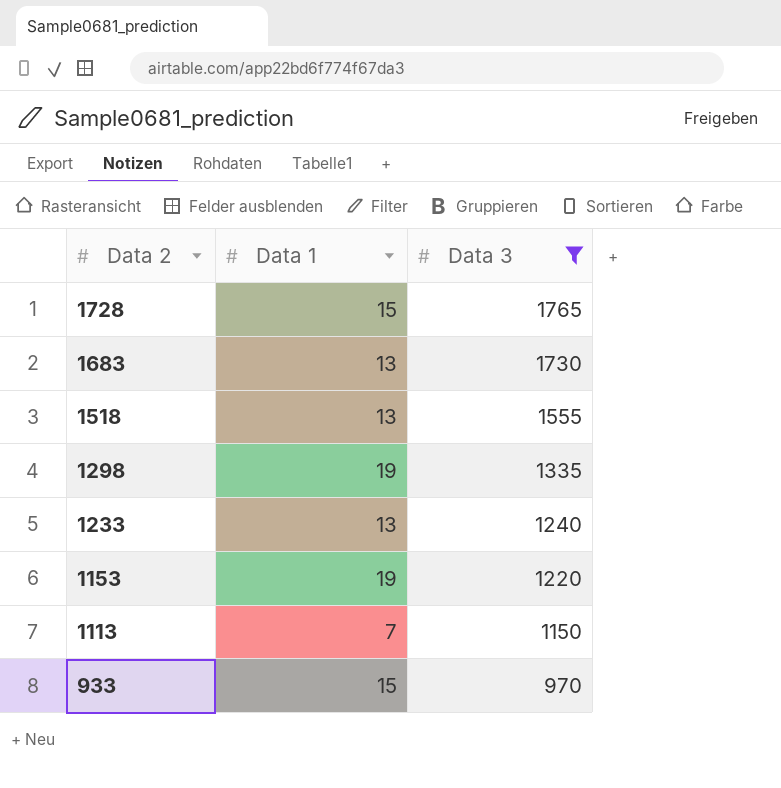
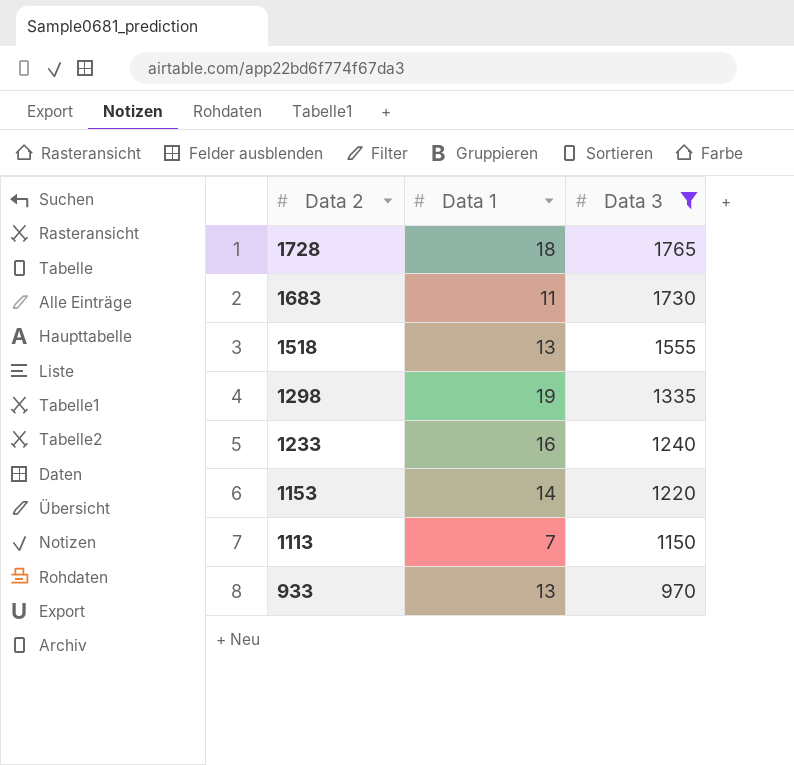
1728 | Data 1: 15 -> 18
1683 | Data 1: 13 -> 11
1233 | Data 1: 13 -> 16
1153 | Data 1: 19 -> 14
933 | Data 1: 15 -> 13

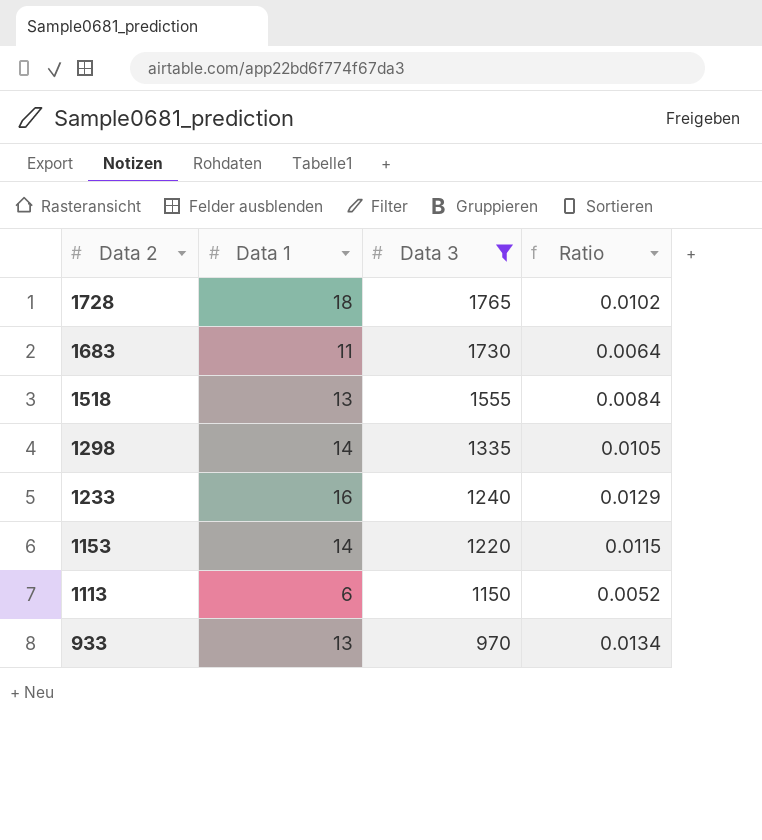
column Ratio | formula: none -> [Data 1] / [Data 3]
1298 | Data 1: 19 -> 14
1113 | Data 1: 7 -> 6

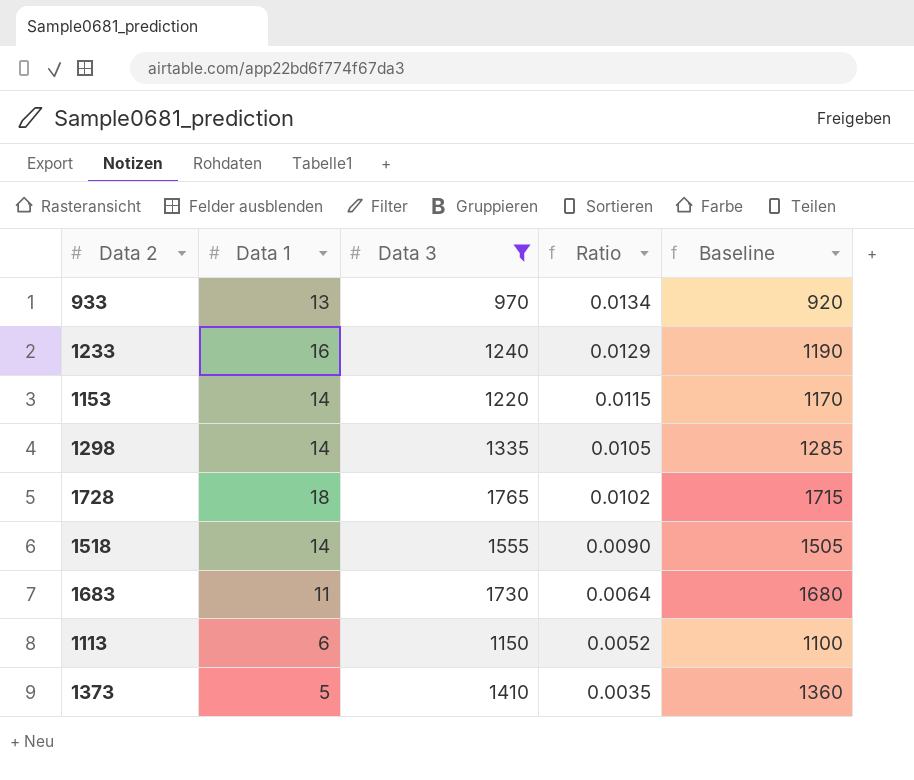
row order: Data 2 descending -> Ratio descending
column Baseline | formula: none -> [Data 3] - 50
1518 | Data 1: 13 -> 14
1518 | Ratio: 0.0084 -> 0.0090
row 1373: none -> 5 | 1410 | 0.0035 | 1360

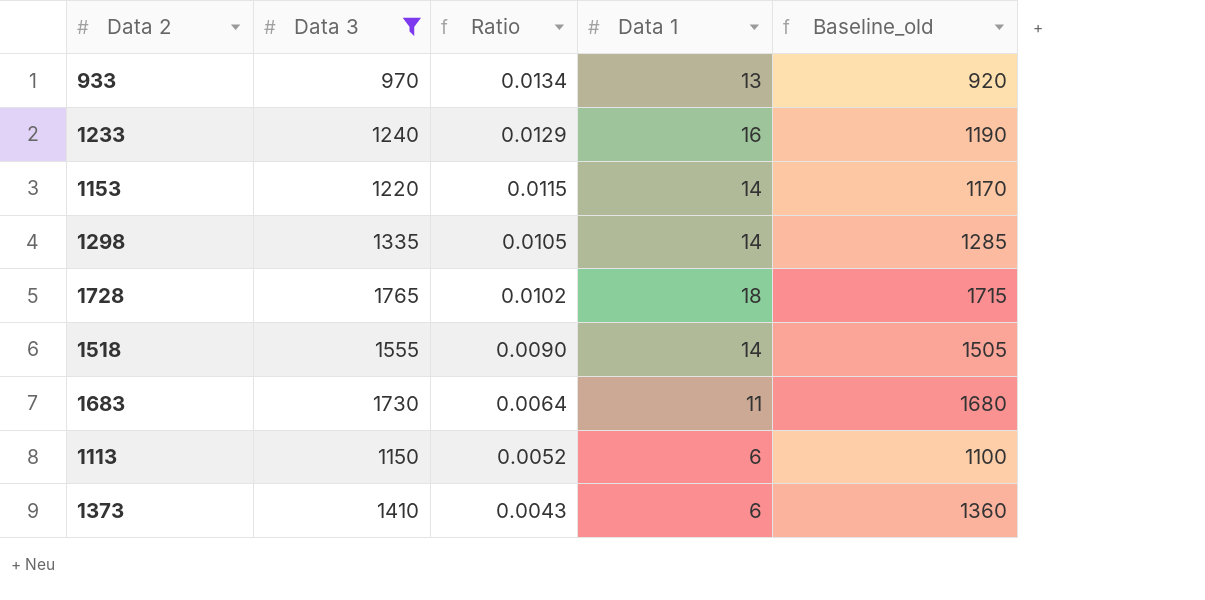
column Data 1 | position: 2 -> 4
column name: Baseline -> Baseline_old
1373 | Ratio: 0.0035 -> 0.0043
1373 | Data 1: 5 -> 6

